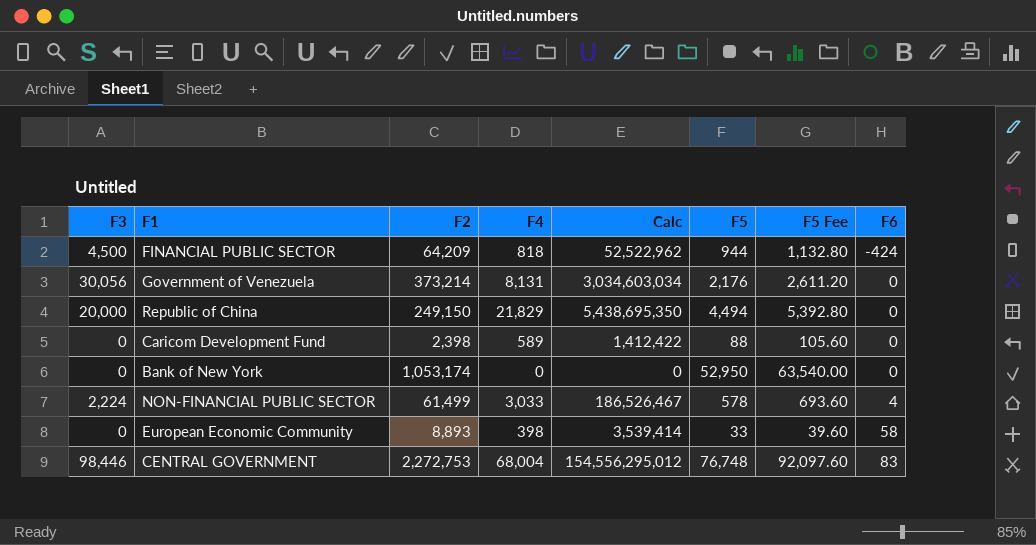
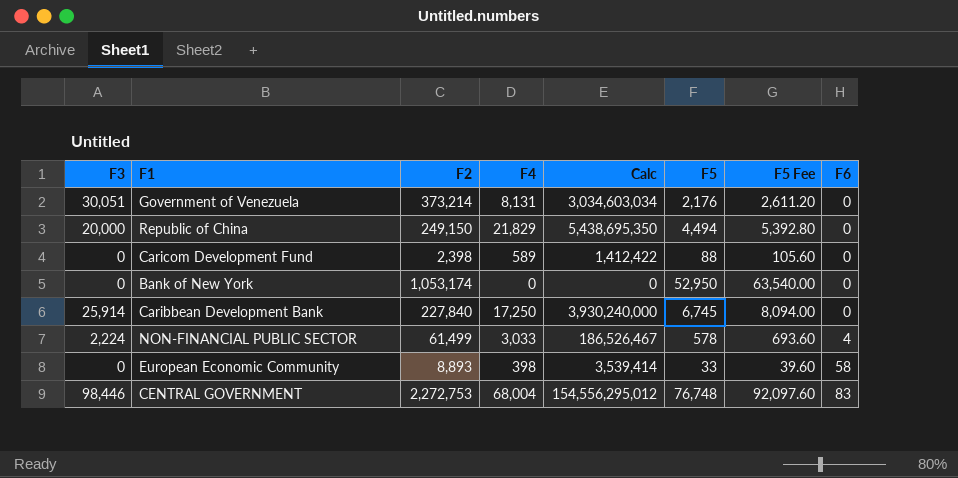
row FINANCIAL PUBLIC SECTOR: 4,500 | 64,209 | 818 | 52,522,962 | 944 | 1,132.80 | -424 -> none
Government of Venezuela | F3: 30,056 -> 30,051
row Caribbean Development Bank: none -> 25,914 | 227,840 | 17,250 | 3,930,240,000 | 6,745 | 8,094.00 | 0

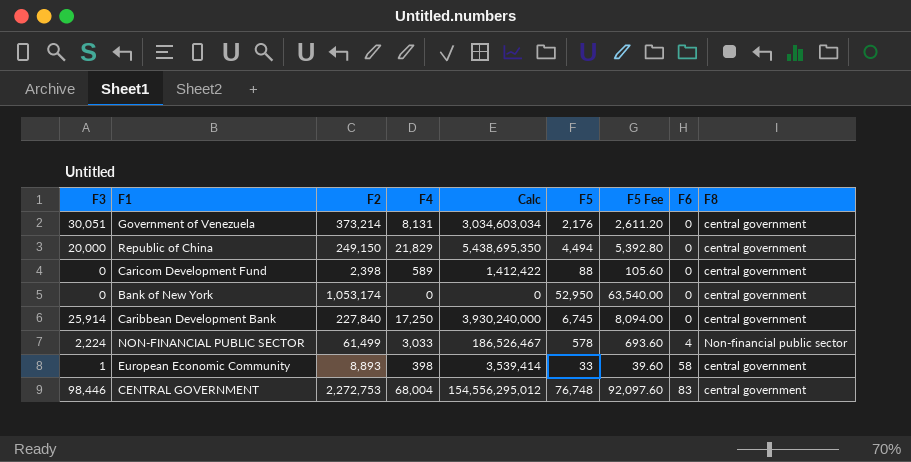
column F8 | position: none -> 9
European Economic Community | F3: 0 -> 1

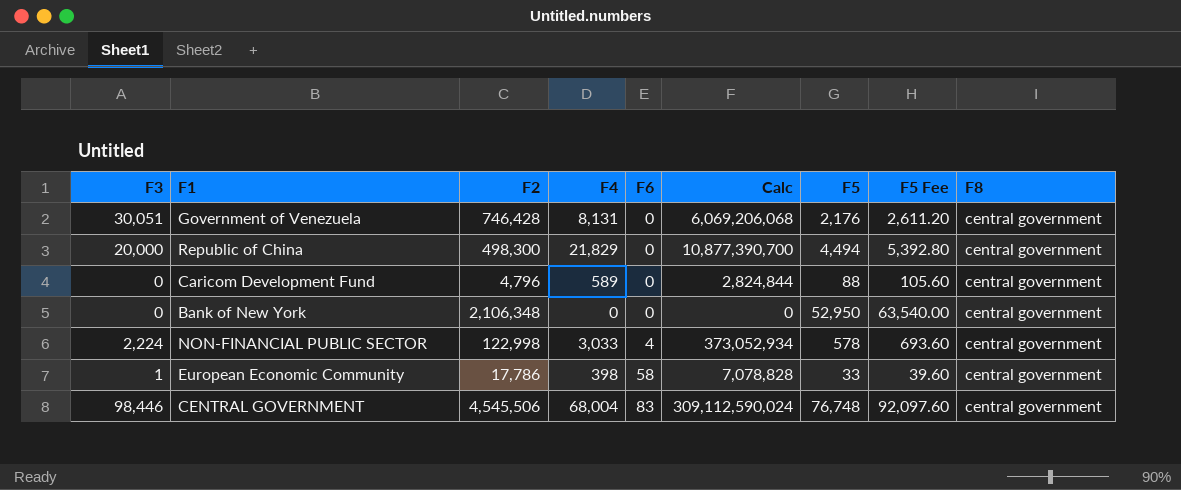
column F6 | position: 8 -> 5
row Caribbean Development Bank: 25,914 | 227,840 | 17,250 | 3,930,240,000 | 6,745 | 8,094.00 | 0 | central government -> none
Government of Venezuela | F2: 373,214 -> 746,428
Government of Venezuela | Calc: 3,034,603,034 -> 6,069,206,068
Republic of China | F2: 249,150 -> 498,300
Republic of China | Calc: 5,438,695,350 -> 10,877,390,700
Caricom Development Fund | F2: 2,398 -> 4,796
Caricom Development Fund | Calc: 1,412,422 -> 2,824,844
Bank of New York | F2: 1,053,174 -> 2,106,348
NON-FINANCIAL PUBLIC SECTOR | F2: 61,499 -> 122,998
NON-FINANCIAL PUBLIC SECTOR | Calc: 186,526,467 -> 373,052,934
NON-FINANCIAL PUBLIC SECTOR | F8: Non-financial public sector -> central government
European Economic Community | F2: 8,893 -> 17,786
European Economic Community | Calc: 3,539,414 -> 7,078,828
CENTRAL GOVERNMENT | F2: 2,272,753 -> 4,545,506
CENTRAL GOVERNMENT | Calc: 154,556,295,012 -> 309,112,590,024

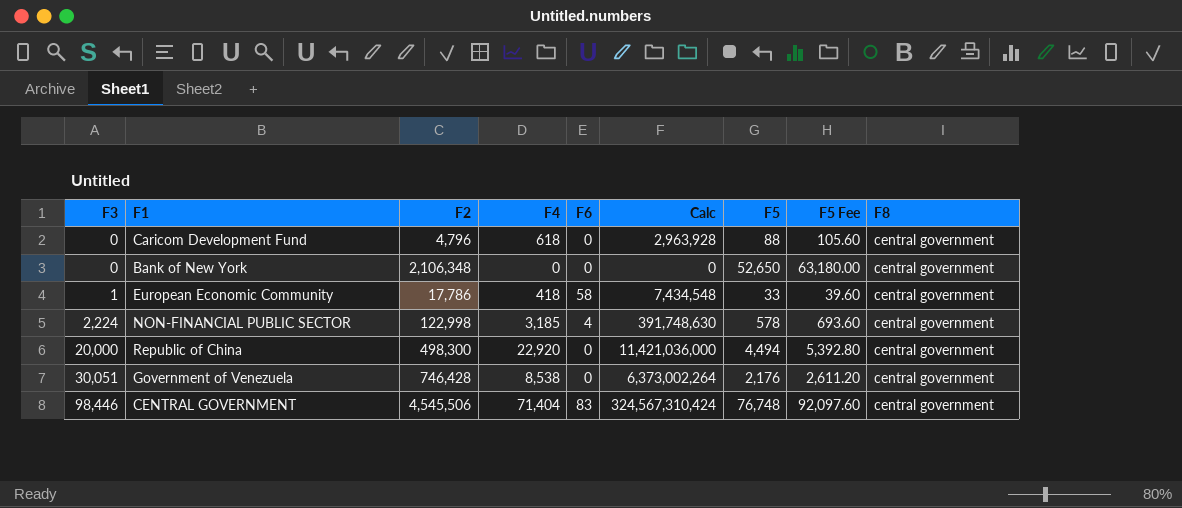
row order: F6 ascending -> F3 ascending
Caricom Development Fund | F4: 589 -> 618
Caricom Development Fund | Calc: 2,824,844 -> 2,963,928
Bank of New York | F5: 52,950 -> 52,650
Bank of New York | F5 Fee: 63,540.00 -> 63,180.00
European Economic Community | F4: 398 -> 418
European Economic Community | Calc: 7,078,828 -> 7,434,548
NON-FINANCIAL PUBLIC SECTOR | F4: 3,033 -> 3,185
NON-FINANCIAL PUBLIC SECTOR | Calc: 373,052,934 -> 391,748,630
Republic of China | F4: 21,829 -> 22,920
Republic of China | Calc: 10,877,390,700 -> 11,421,036,000
Government of Venezuela | F4: 8,131 -> 8,538
Government of Venezuela | Calc: 6,069,206,068 -> 6,373,002,264
CENTRAL GOVERNMENT | F4: 68,004 -> 71,404
CENTRAL GOVERNMENT | Calc: 309,112,590,024 -> 324,567,310,424

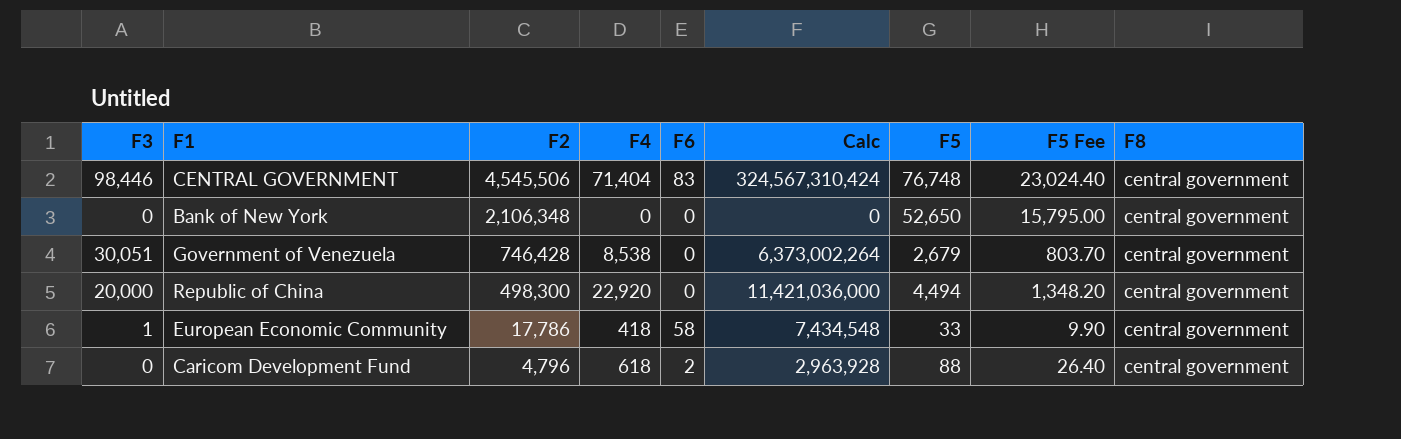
row order: F3 ascending -> F2 descending
column F5 Fee | formula: [F5] * 1.2 -> [F5] * 0.3
row NON-FINANCIAL PUBLIC SECTOR: 2,224 | 122,998 | 3,185 | 4 | 391,748,630 | 578 | 693.60 | central government -> none
Government of Venezuela | F5: 2,176 -> 2,679
Caricom Development Fund | F6: 0 -> 2

